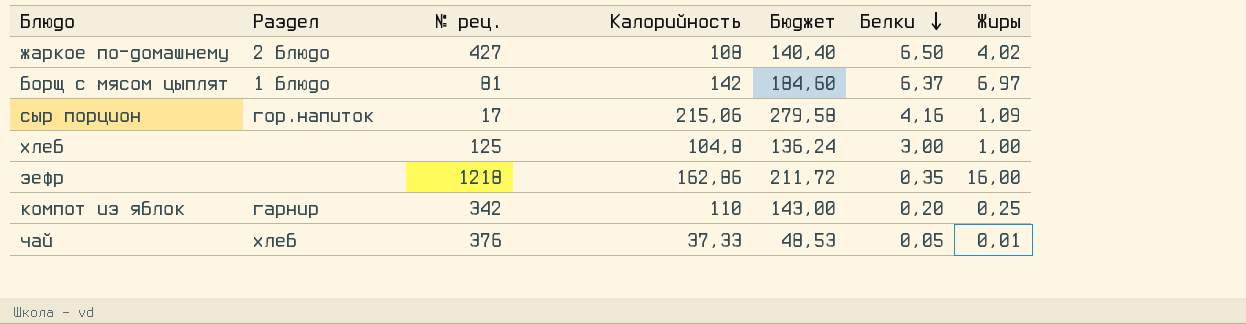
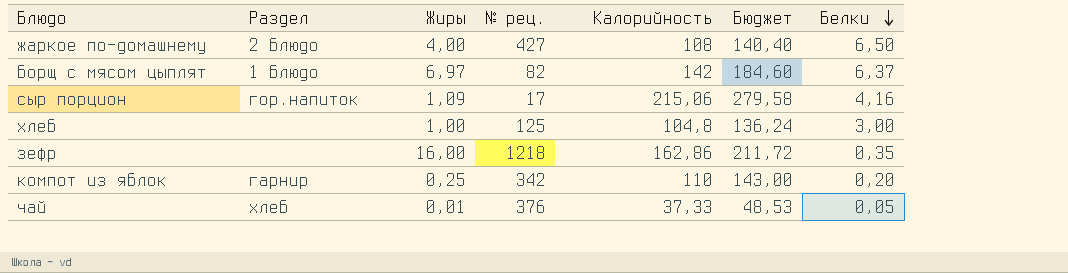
column Жиры | position: 7 -> 3
жаркое по-домашнему | Жиры: 4,02 -> 4,00
борщ с мясом цыплят | № рец.: 81 -> 82

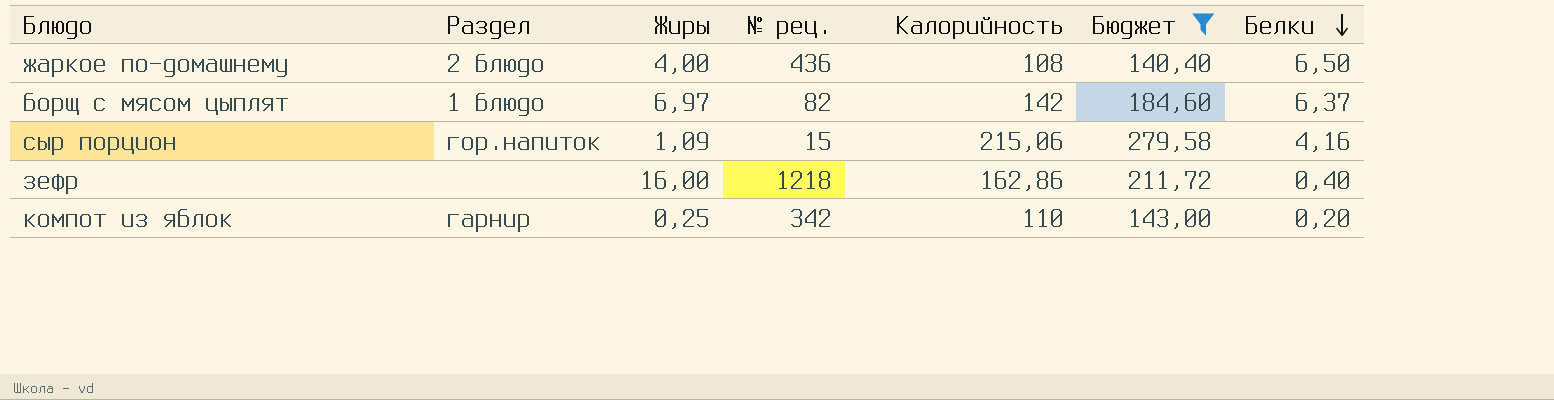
filter: none -> Бюджет >= 140,40
жаркое по-домашнему | № рец.: 427 -> 436
сыр порцион | № рец.: 17 -> 15
зефр | Белки: 0,35 -> 0,40

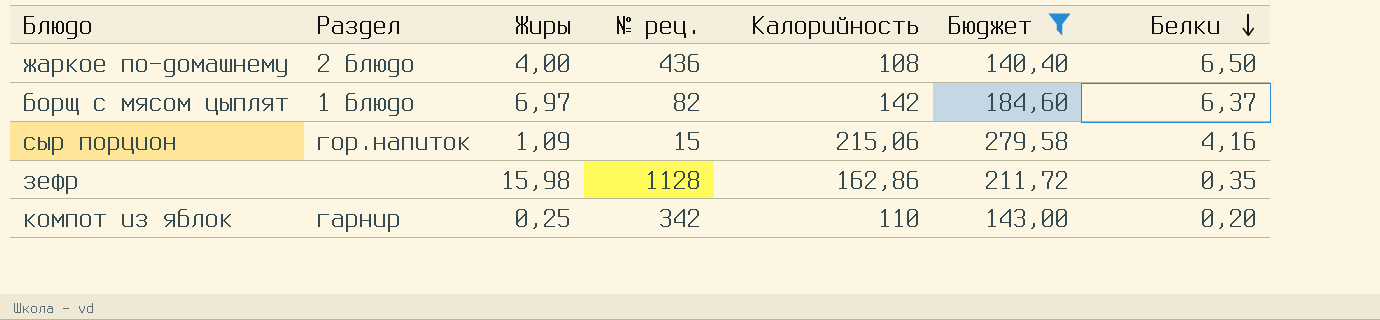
зефр | Жиры: 16,00 -> 15,98
зефр | № рец.: 1218 -> 1128
зефр | Белки: 0,40 -> 0,35

